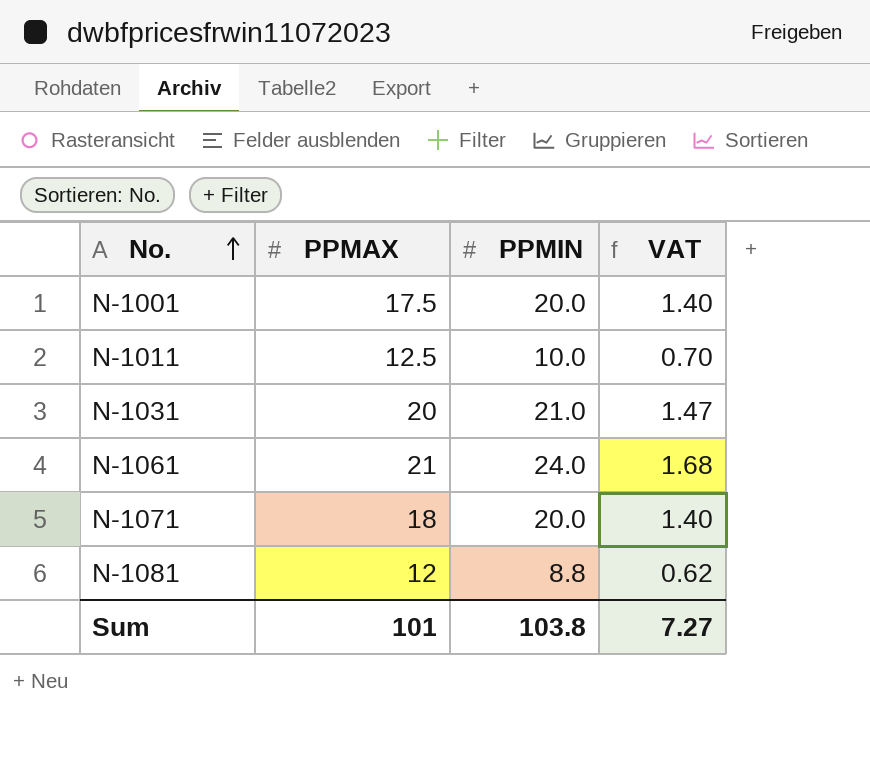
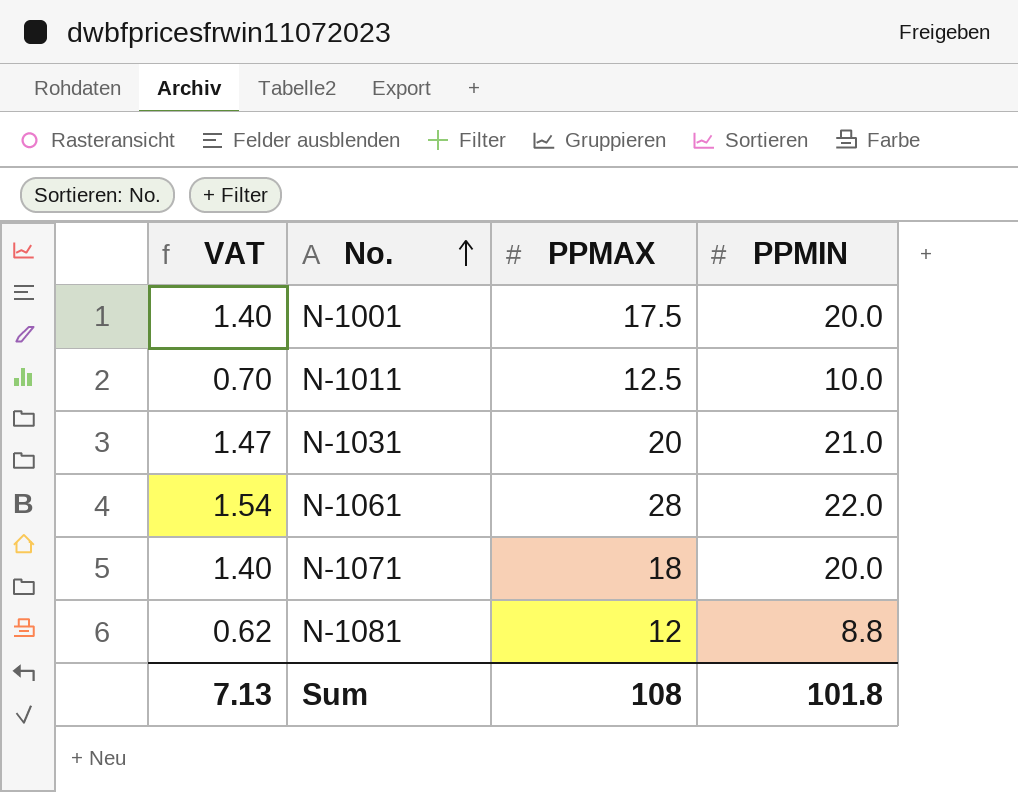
column VAT | position: 4 -> 1
N-1061 | VAT: 1.68 -> 1.54
N-1061 | PPMAX: 21 -> 28
N-1061 | PPMIN: 24.0 -> 22.0
Sum | VAT: 7.27 -> 7.13
Sum | PPMAX: 101 -> 108
Sum | PPMIN: 103.8 -> 101.8

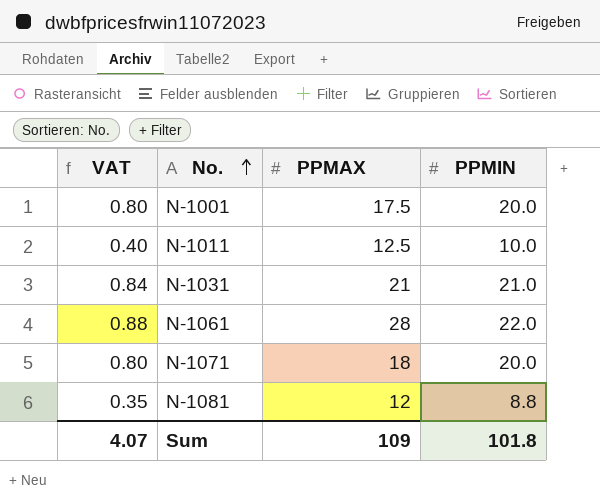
column VAT | formula: [PPMIN] * 0.07 -> [PPMIN] * 0.04
N-1031 | PPMAX: 20 -> 21
Sum | VAT: 7.13 -> 4.07
Sum | PPMAX: 108 -> 109

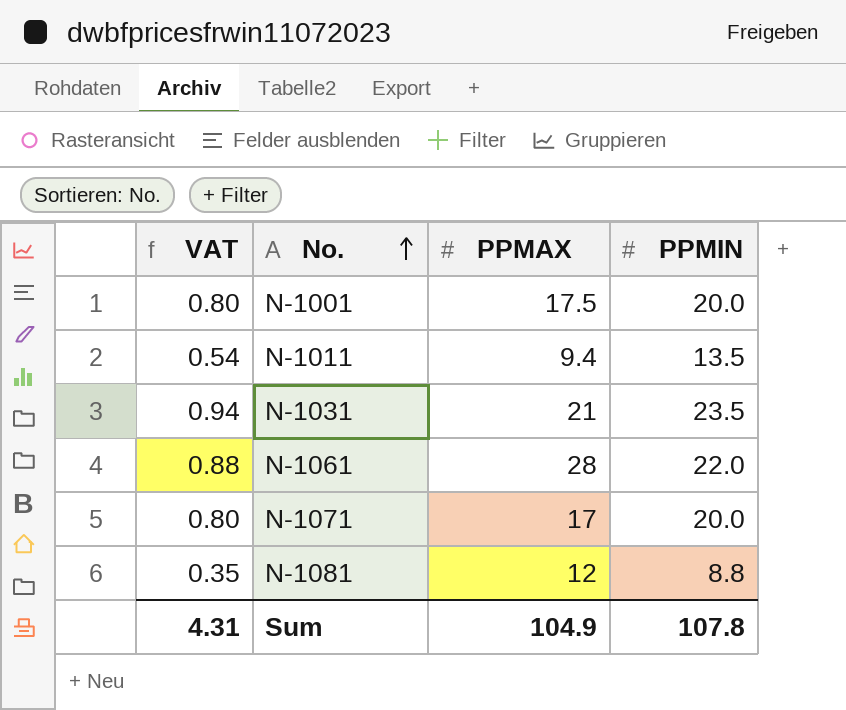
N-1011 | VAT: 0.40 -> 0.54
N-1011 | PPMAX: 12.5 -> 9.4
N-1011 | PPMIN: 10.0 -> 13.5
N-1031 | VAT: 0.84 -> 0.94
N-1031 | PPMIN: 21.0 -> 23.5
N-1071 | PPMAX: 18 -> 17
Sum | VAT: 4.07 -> 4.31
Sum | PPMAX: 109 -> 104.9
Sum | PPMIN: 101.8 -> 107.8

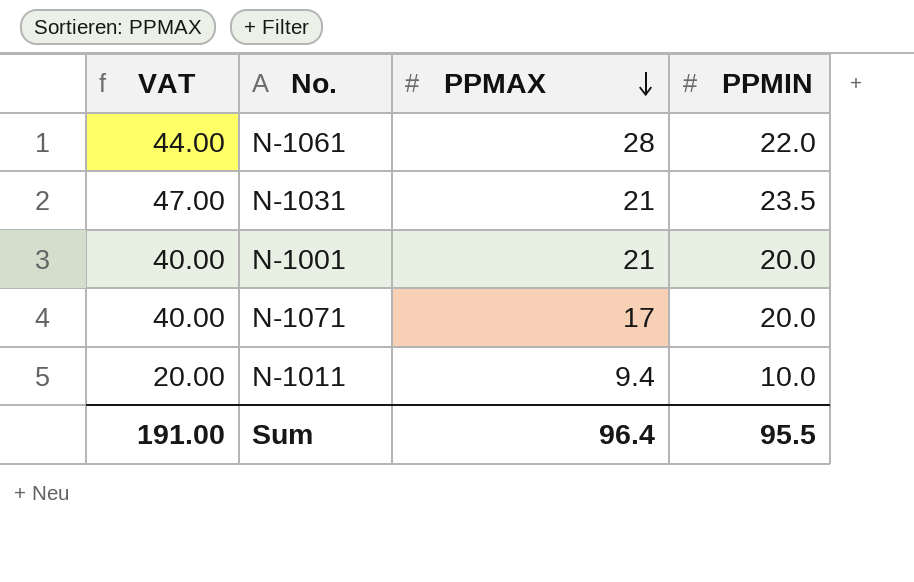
row order: No. ascending -> PPMAX descending
column VAT | formula: [PPMIN] * 0.04 -> [PPMIN] * 2
row N-1081: 0.35 | 12 | 8.8 -> none
N-1001 | PPMAX: 17.5 -> 21
N-1011 | PPMIN: 13.5 -> 10.0
Sum | VAT: 4.31 -> 191.00
Sum | PPMAX: 104.9 -> 96.4
Sum | PPMIN: 107.8 -> 95.5

